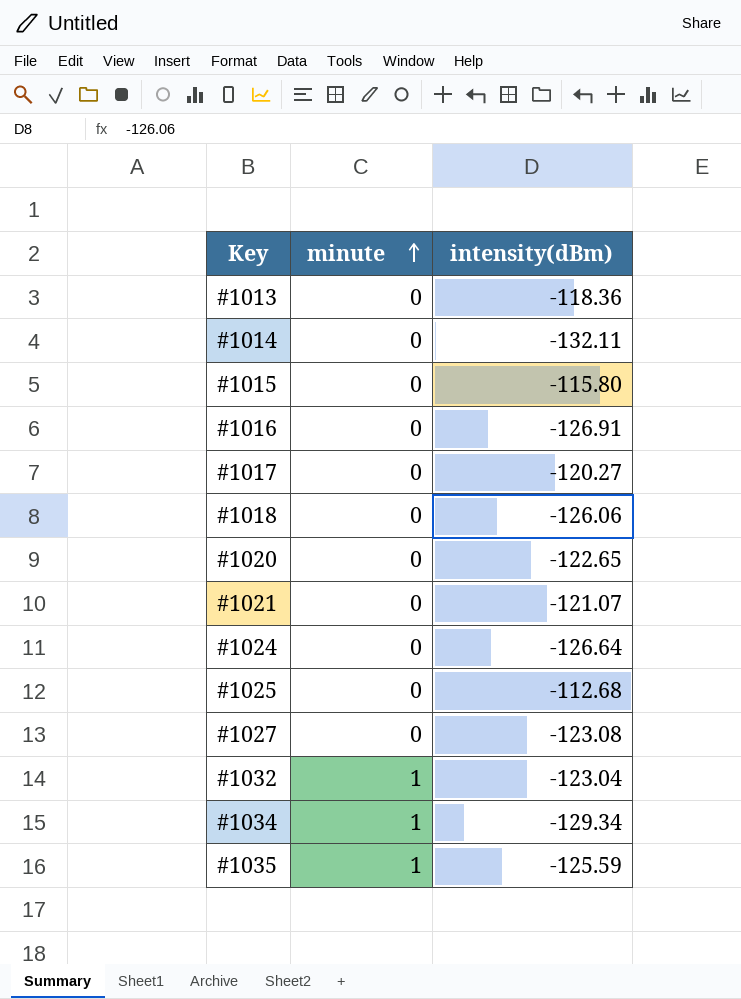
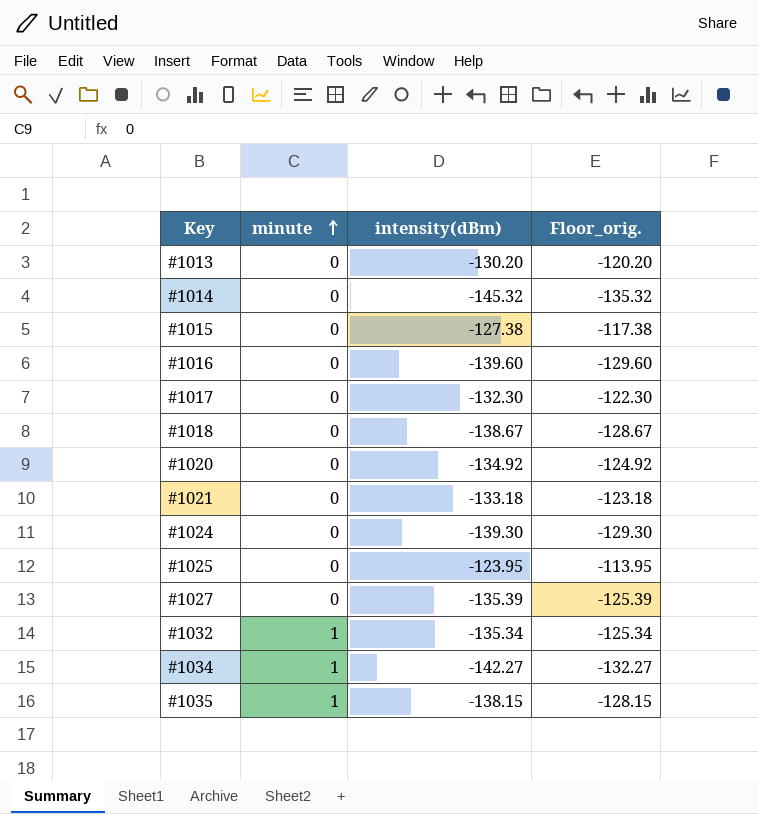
column Floor_orig. | formula: none -> [intensity(dBm)] + 10
#1013 | intensity(dBm): -118.36 -> -130.20
#1014 | intensity(dBm): -132.11 -> -145.32
#1015 | intensity(dBm): -115.80 -> -127.38
#1016 | intensity(dBm): -126.91 -> -139.60
#1017 | intensity(dBm): -120.27 -> -132.30
#1018 | intensity(dBm): -126.06 -> -138.67
#1020 | intensity(dBm): -122.65 -> -134.92
#1021 | intensity(dBm): -121.07 -> -133.18
#1024 | intensity(dBm): -126.64 -> -139.30
#1025 | intensity(dBm): -112.68 -> -123.95
#1027 | intensity(dBm): -123.08 -> -135.39
#1032 | intensity(dBm): -123.04 -> -135.34
#1034 | intensity(dBm): -129.34 -> -142.27
#1035 | intensity(dBm): -125.59 -> -138.15

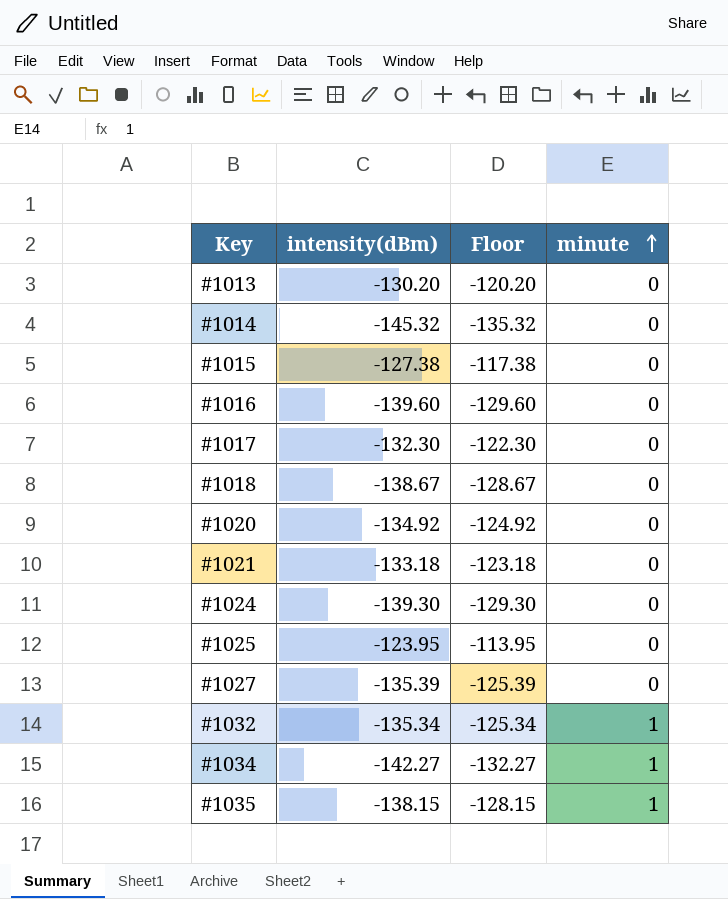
column name: Floor_orig. -> Floor
column minute | position: 2 -> 4

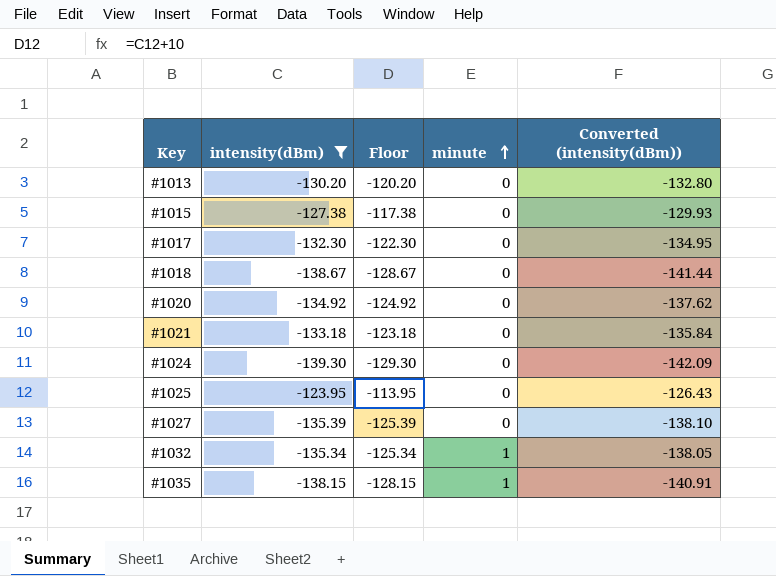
filter: none -> intensity(dBm) >= -139.30
column Converted (intensity(dBm)) | formula: none -> [intensity(dBm)] * 1.02

